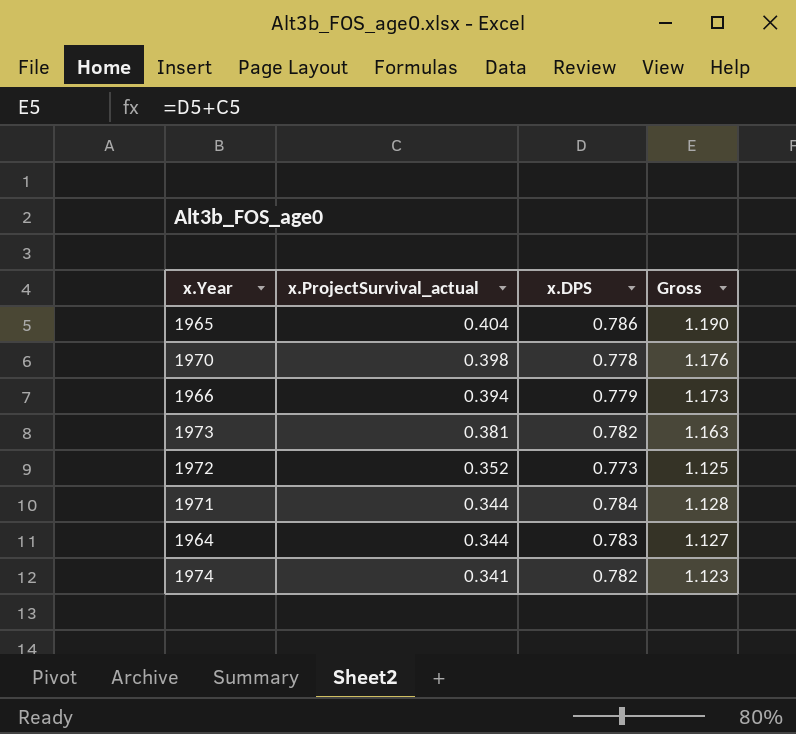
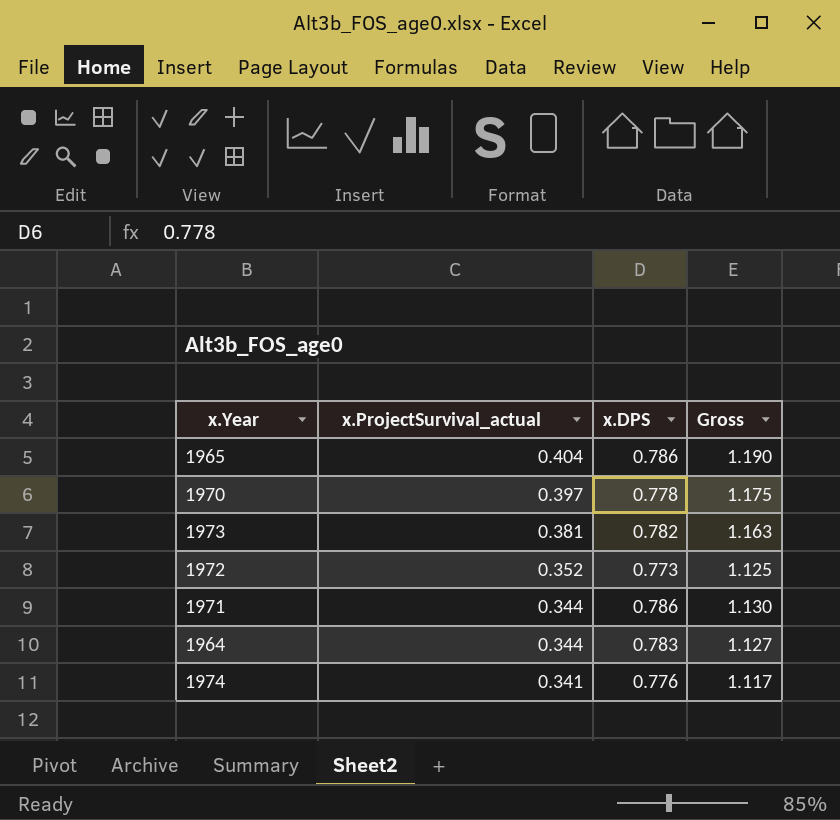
row 1966: 0.394 | 0.779 | 1.173 -> none
1970 | x.ProjectSurvival_actual: 0.398 -> 0.397
1970 | Gross: 1.176 -> 1.175
1971 | x.DPS: 0.784 -> 0.786
1971 | Gross: 1.128 -> 1.130
1974 | x.DPS: 0.782 -> 0.776
1974 | Gross: 1.123 -> 1.117

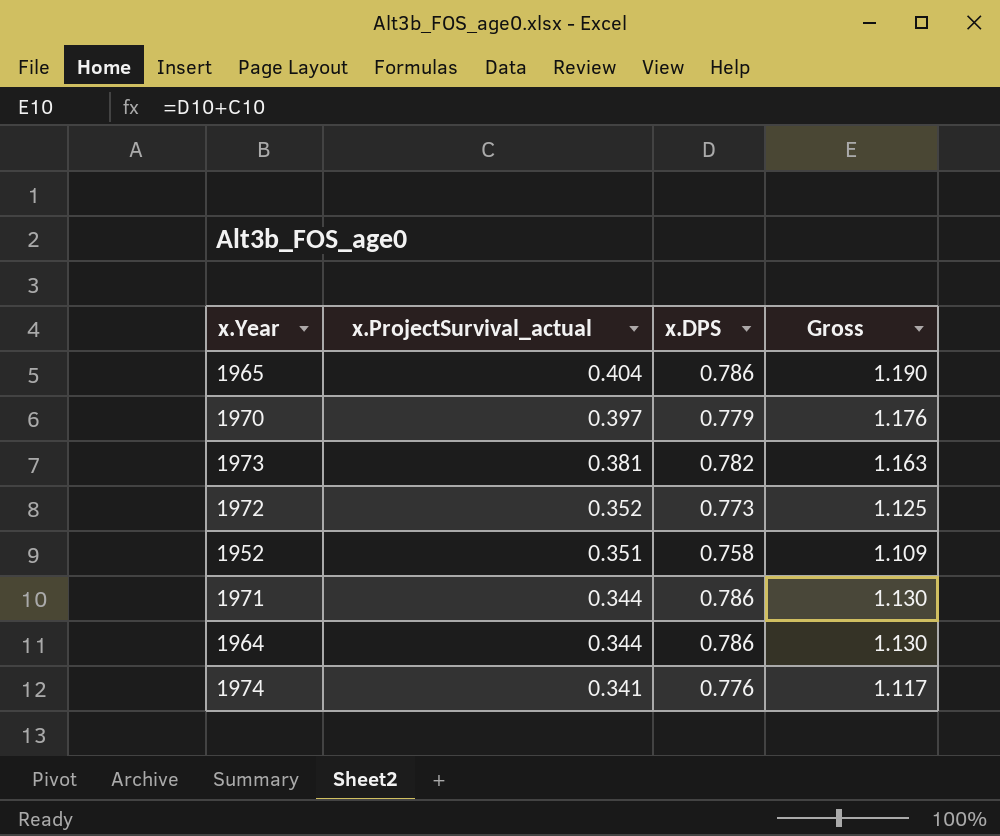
1970 | x.DPS: 0.778 -> 0.779
1970 | Gross: 1.175 -> 1.176
row 1952: none -> 0.351 | 0.758 | 1.109
1964 | x.DPS: 0.783 -> 0.786
1964 | Gross: 1.127 -> 1.130

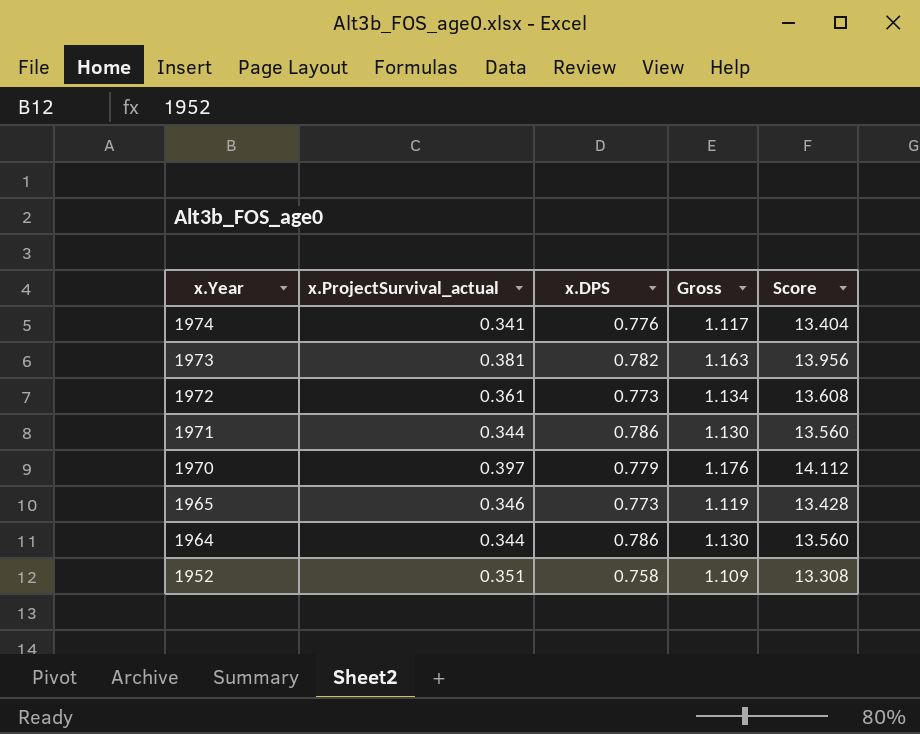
row order: x.ProjectSurvival_actual descending -> x.Year descending
column Score | formula: none -> [Gross] * 12
1972 | x.ProjectSurvival_actual: 0.352 -> 0.361
1972 | Gross: 1.125 -> 1.134
1965 | x.ProjectSurvival_actual: 0.404 -> 0.346
1965 | x.DPS: 0.786 -> 0.773
1965 | Gross: 1.190 -> 1.119

